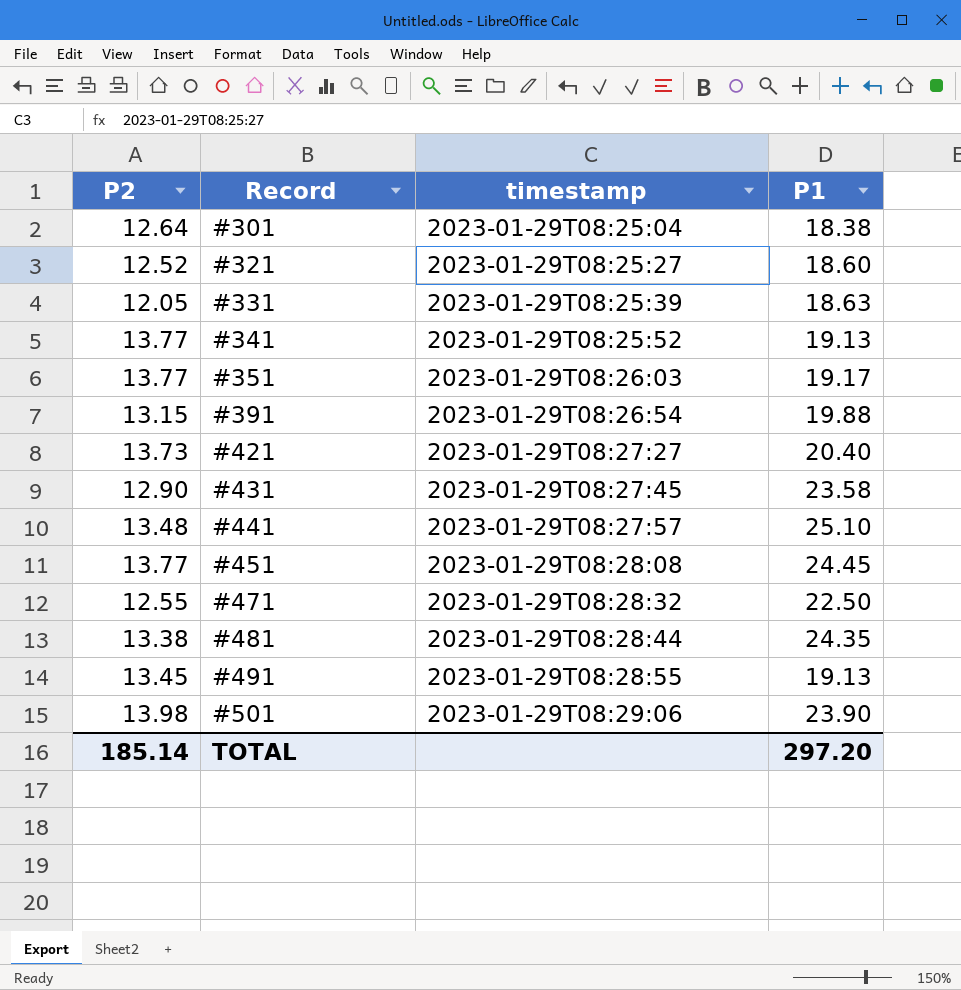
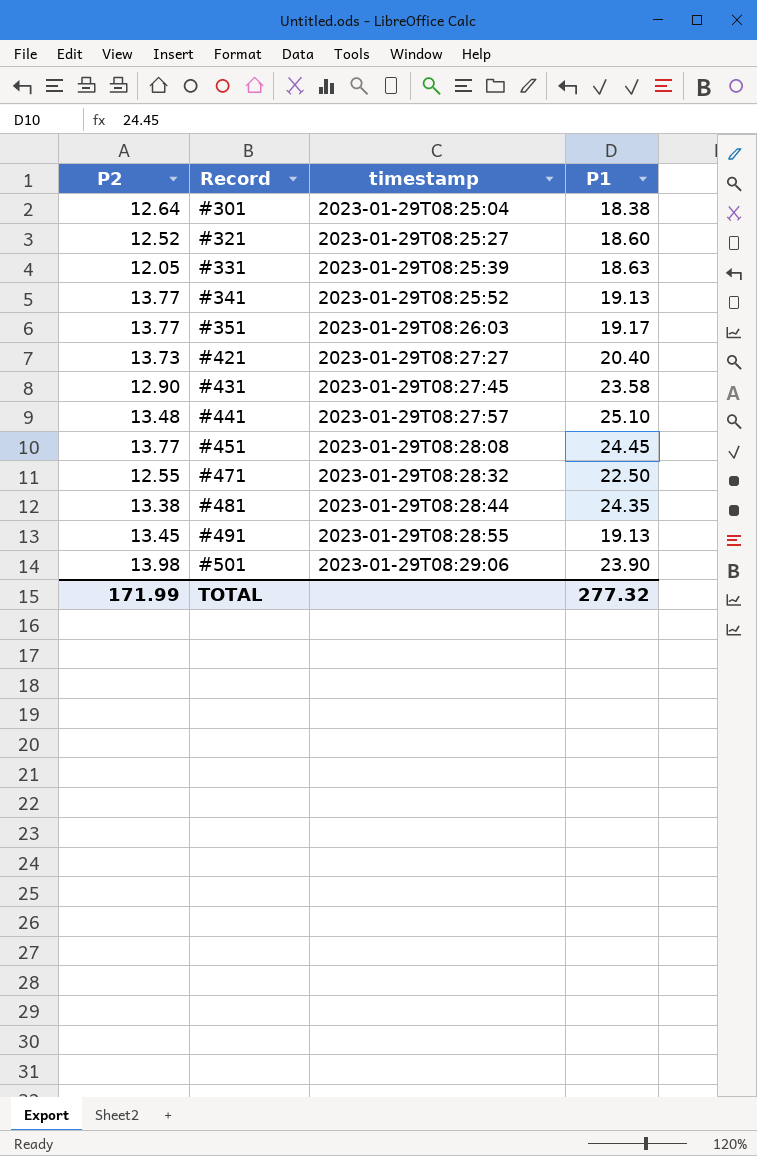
row #391: 13.15 | 2023-01-29T08:26:54 | 19.88 -> none
TOTAL | P2: 185.14 -> 171.99
TOTAL | P1: 297.20 -> 277.32

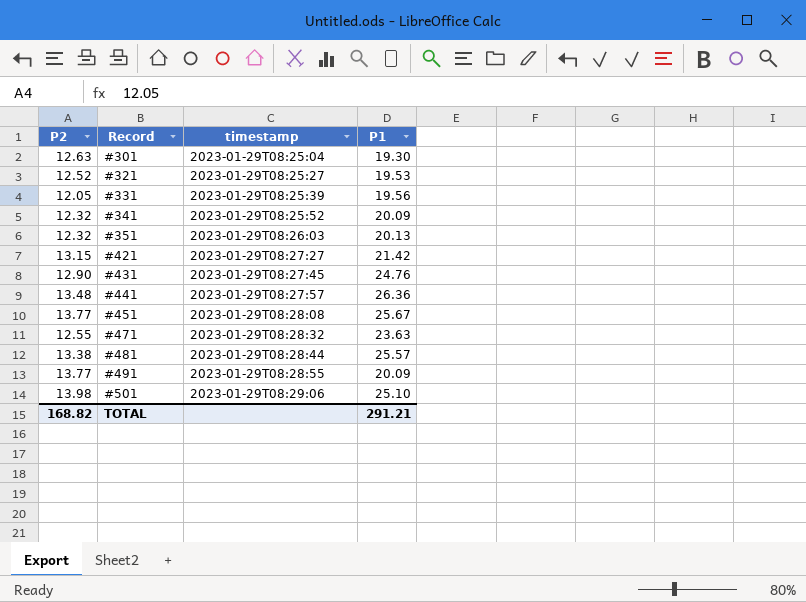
#301 | P2: 12.64 -> 12.63
#301 | P1: 18.38 -> 19.30
#321 | P1: 18.60 -> 19.53
#331 | P1: 18.63 -> 19.56
#341 | P2: 13.77 -> 12.32
#341 | P1: 19.13 -> 20.09
#351 | P2: 13.77 -> 12.32
#351 | P1: 19.17 -> 20.13
#421 | P2: 13.73 -> 13.15
#421 | P1: 20.40 -> 21.42
#431 | P1: 23.58 -> 24.76
#441 | P1: 25.10 -> 26.36
#451 | P1: 24.45 -> 25.67
#471 | P1: 22.50 -> 23.63
#481 | P1: 24.35 -> 25.57
#491 | P2: 13.45 -> 13.77
#491 | P1: 19.13 -> 20.09
#501 | P1: 23.90 -> 25.10
TOTAL | P2: 171.99 -> 168.82
TOTAL | P1: 277.32 -> 291.21

